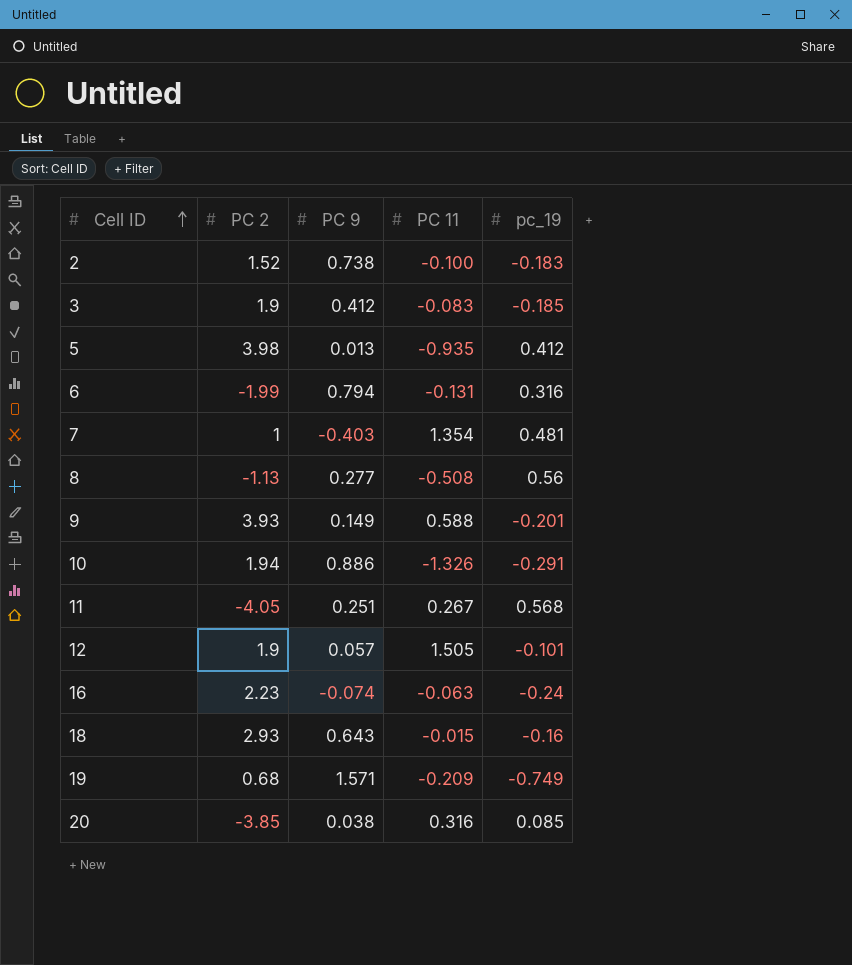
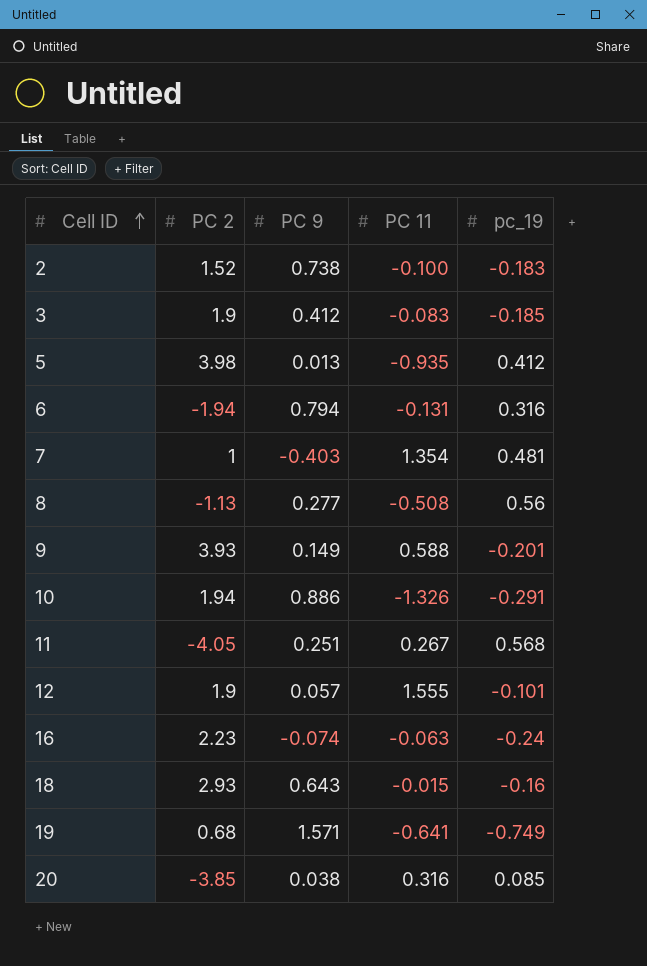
6 | PC 2: -1.99 -> -1.94
12 | PC 11: 1.505 -> 1.555
19 | PC 11: -0.209 -> -0.641

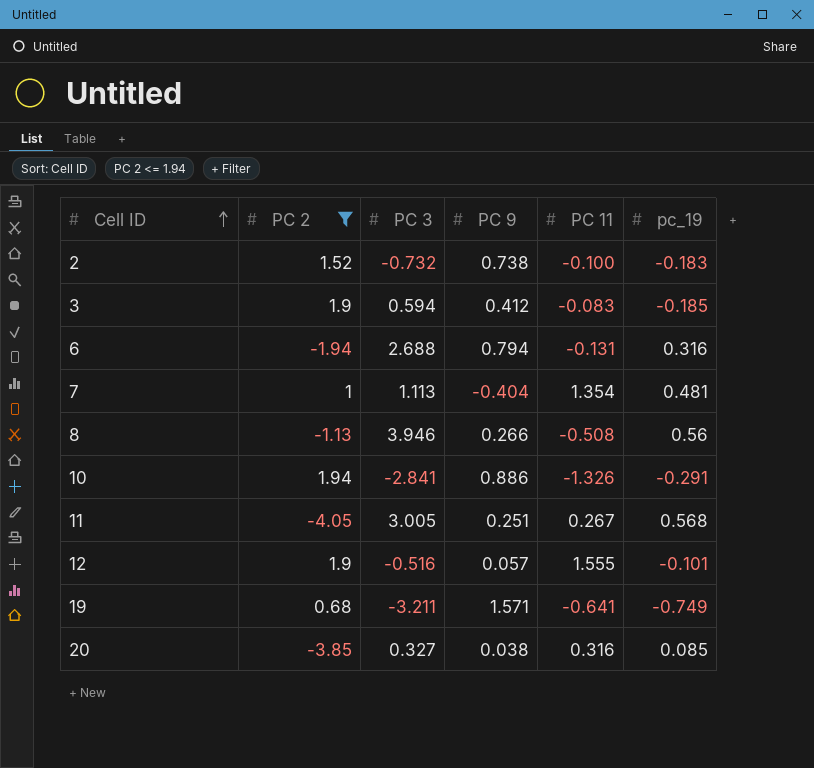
filter: none -> PC 2 <= 1.94
column PC 3 | position: none -> 3
7 | PC 9: -0.403 -> -0.404
8 | PC 9: 0.277 -> 0.266

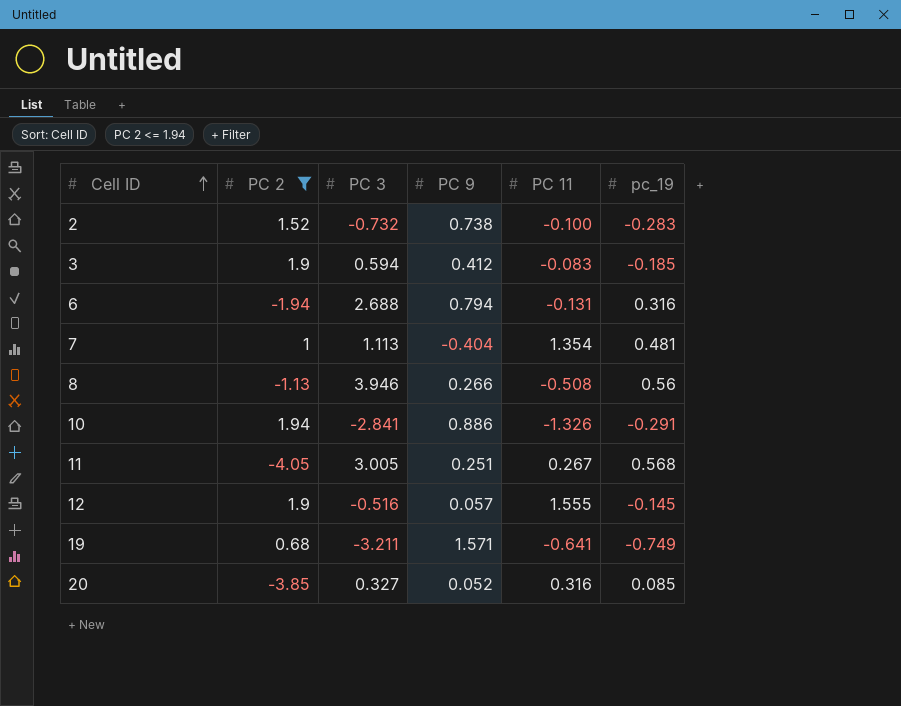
2 | pc_19: -0.183 -> -0.283
12 | pc_19: -0.101 -> -0.145
20 | PC 9: 0.038 -> 0.052

